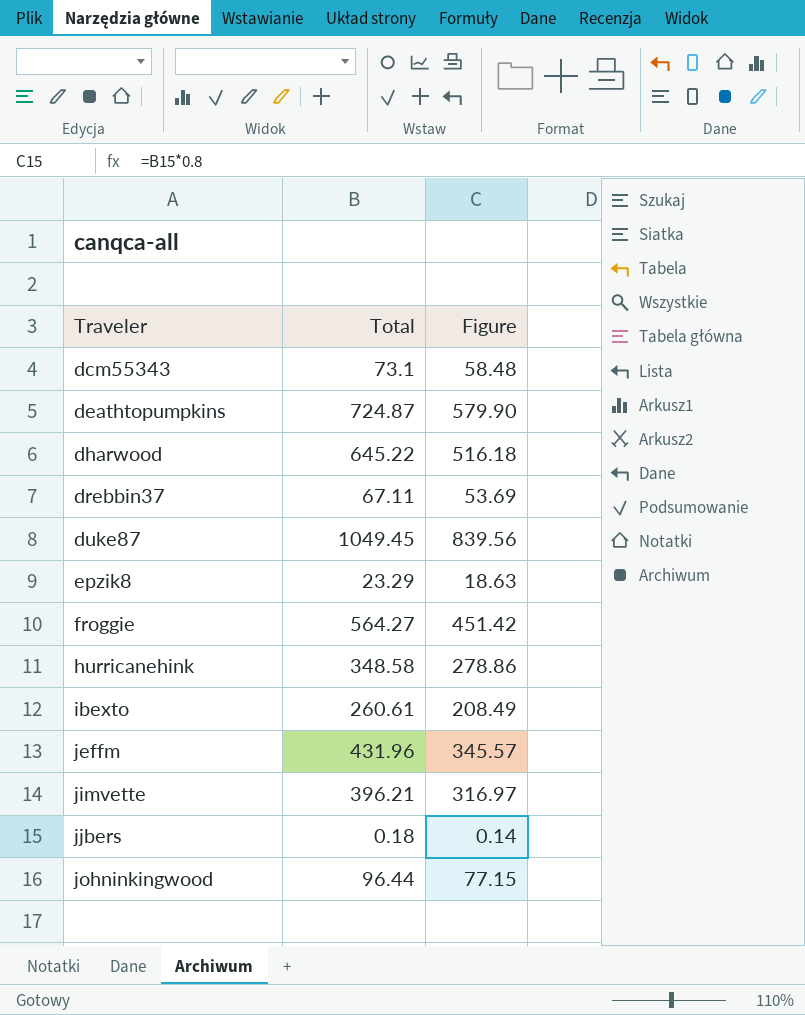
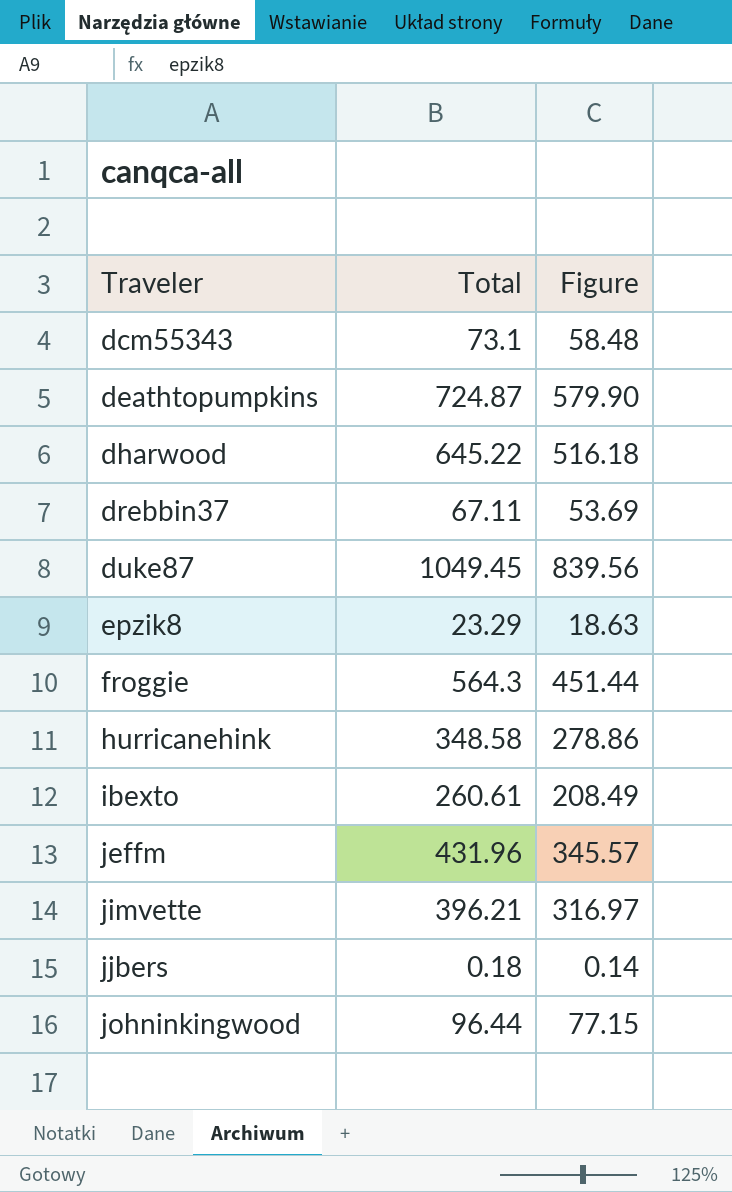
froggie | Total: 564.27 -> 564.3
froggie | Figure: 451.42 -> 451.44

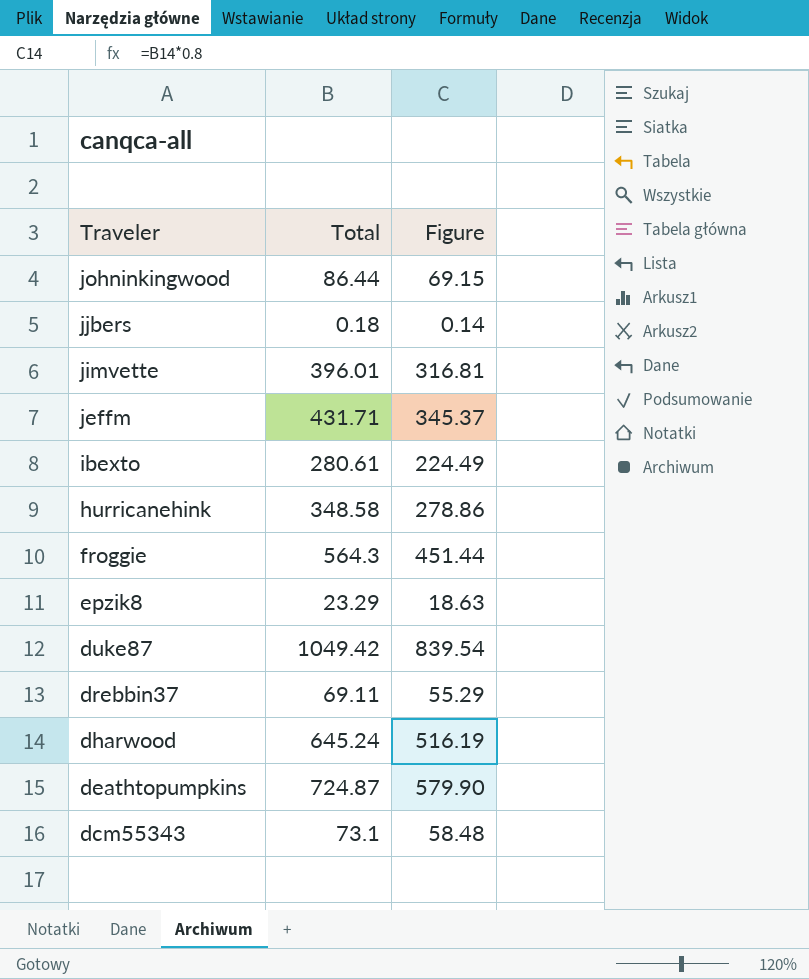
row order: Traveler ascending -> Traveler descending
johninkingwood | Total: 96.44 -> 86.44
johninkingwood | Figure: 77.15 -> 69.15
jimvette | Total: 396.21 -> 396.01
jimvette | Figure: 316.97 -> 316.81
jeffm | Total: 431.96 -> 431.71
jeffm | Figure: 345.57 -> 345.37
ibexto | Total: 260.61 -> 280.61
ibexto | Figure: 208.49 -> 224.49
duke87 | Total: 1049.45 -> 1049.42
duke87 | Figure: 839.56 -> 839.54
drebbin37 | Total: 67.11 -> 69.11
drebbin37 | Figure: 53.69 -> 55.29
dharwood | Total: 645.22 -> 645.24
dharwood | Figure: 516.18 -> 516.19

